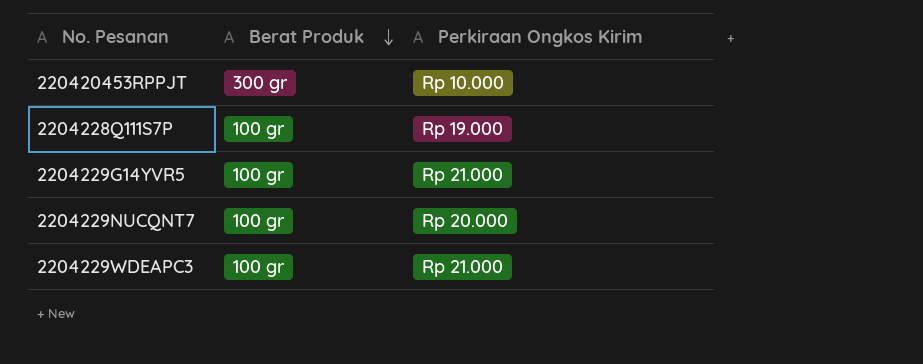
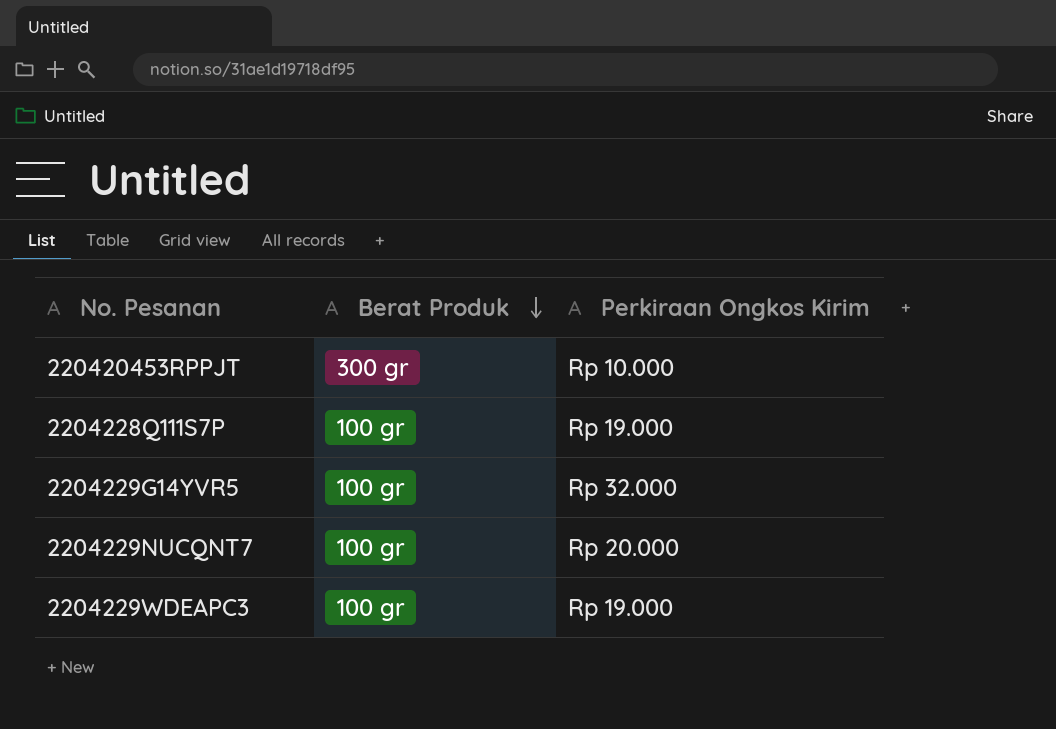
2204229G14YVR5 | Perkiraan Ongkos Kirim: Rp 21.000 -> Rp 32.000
2204229WDEAPC3 | Perkiraan Ongkos Kirim: Rp 21.000 -> Rp 19.000

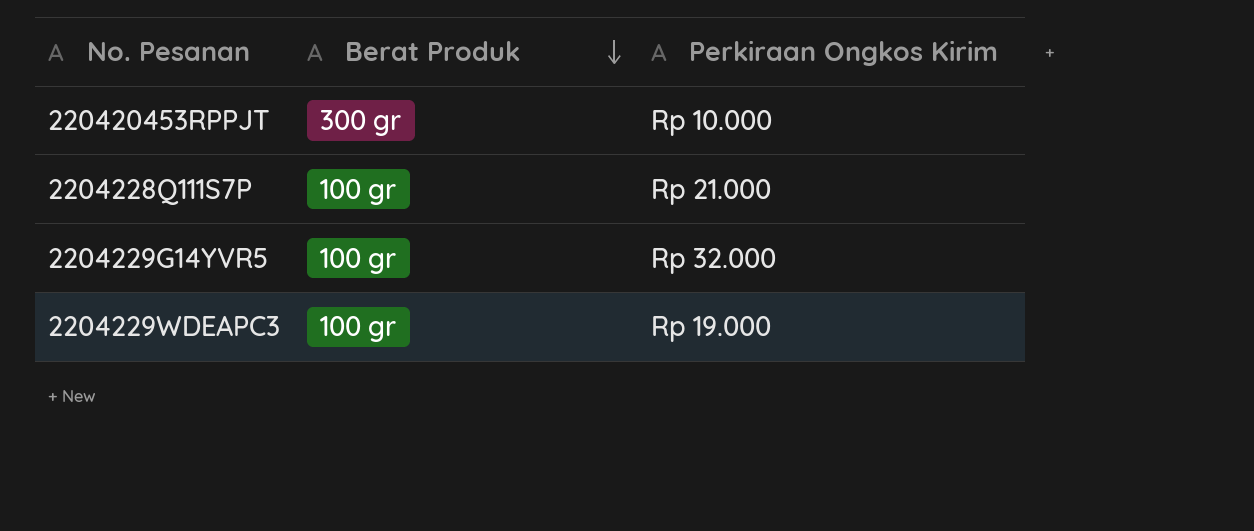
row 2204229NUCQNT7: 100 gr | Rp 20.000 -> none
2204228Q111S7P | Perkiraan Ongkos Kirim: Rp 19.000 -> Rp 21.000

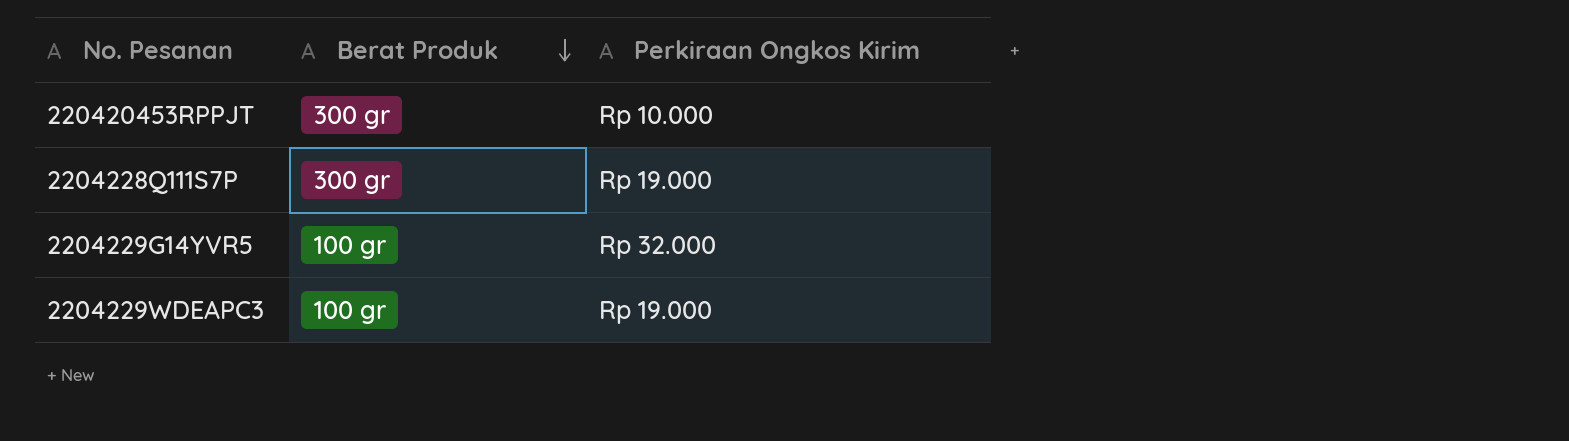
2204228Q111S7P | Berat Produk: 100 gr -> 300 gr
2204228Q111S7P | Perkiraan Ongkos Kirim: Rp 21.000 -> Rp 19.000

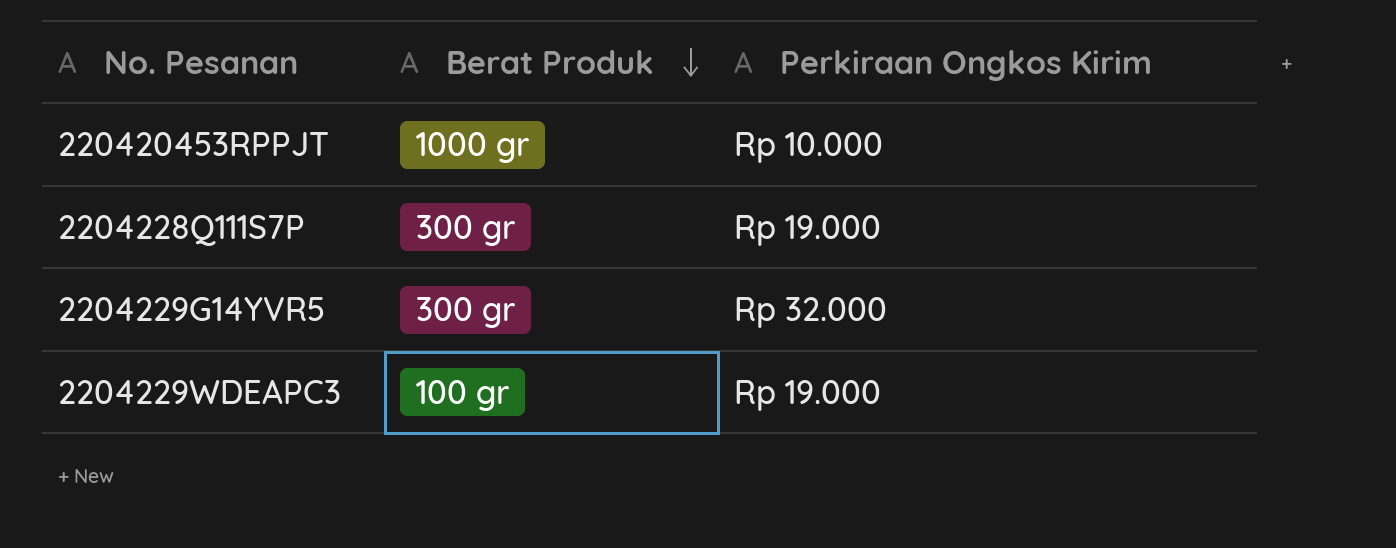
220420453RPPJT | Berat Produk: 300 gr -> 1000 gr
2204229G14YVR5 | Berat Produk: 100 gr -> 300 gr

